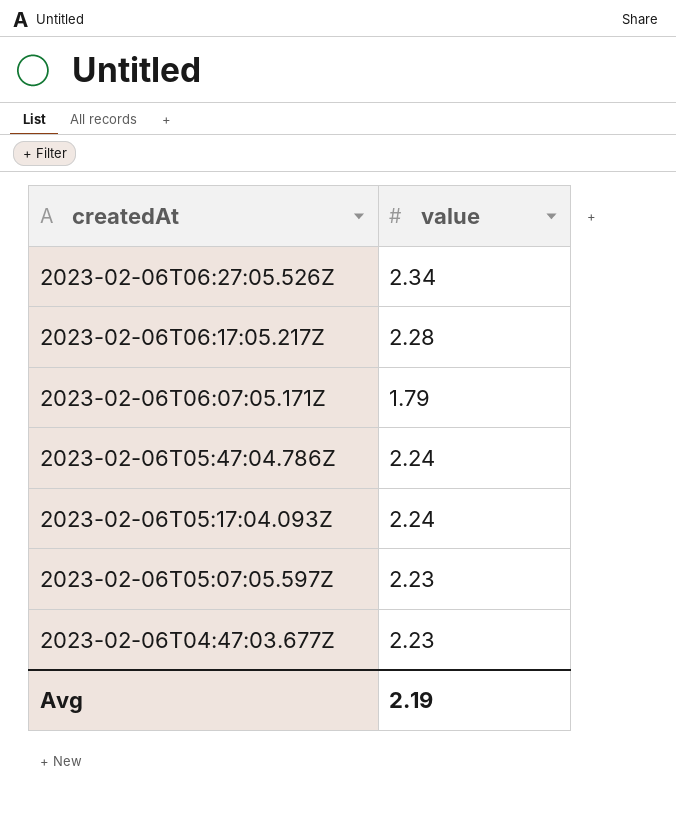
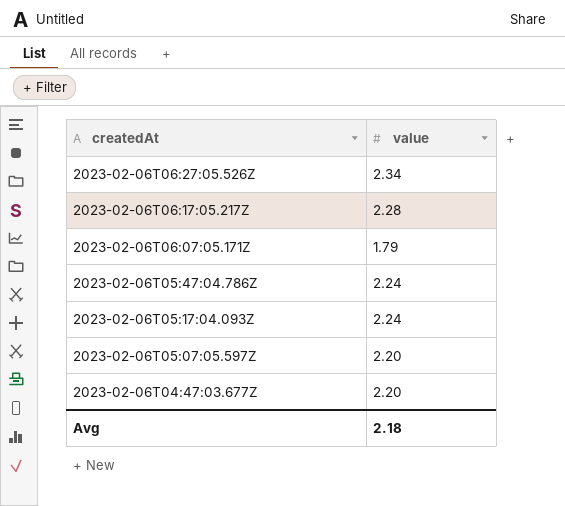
2023-02-06T05:07:05.597Z | value: 2.23 -> 2.20
2023-02-06T04:47:03.677Z | value: 2.23 -> 2.20
Avg | value: 2.19 -> 2.18

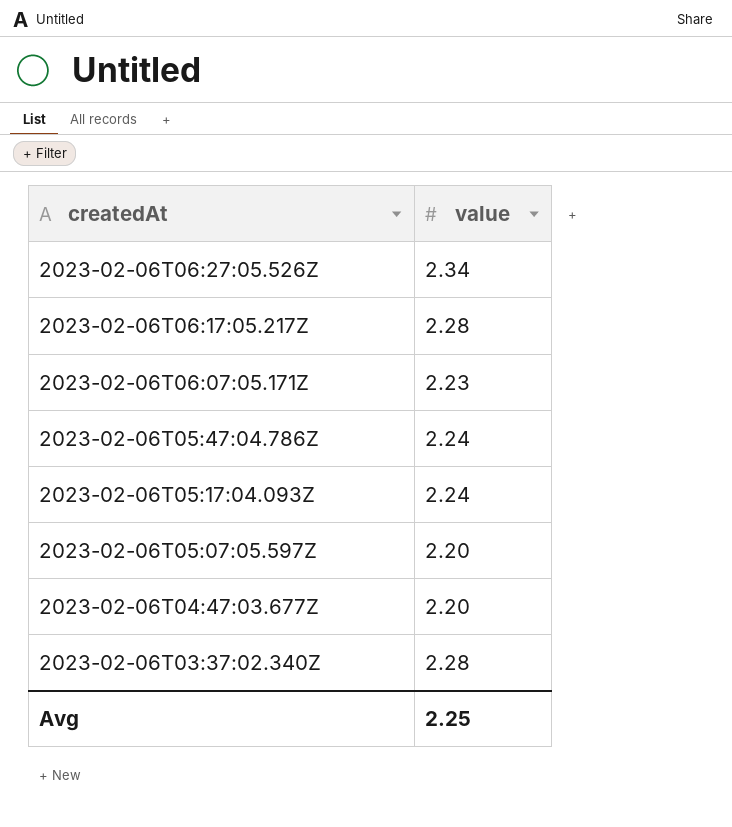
2023-02-06T06:07:05.171Z | value: 1.79 -> 2.23
row 2023-02-06T03:37:02.340Z: none -> 2.28
Avg | value: 2.18 -> 2.25

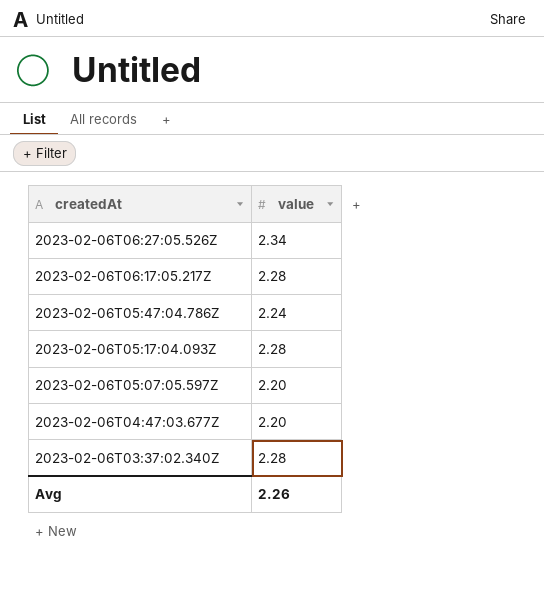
row 2023-02-06T06:07:05.171Z: 2.23 -> none
2023-02-06T05:17:04.093Z | value: 2.24 -> 2.28
Avg | value: 2.25 -> 2.26

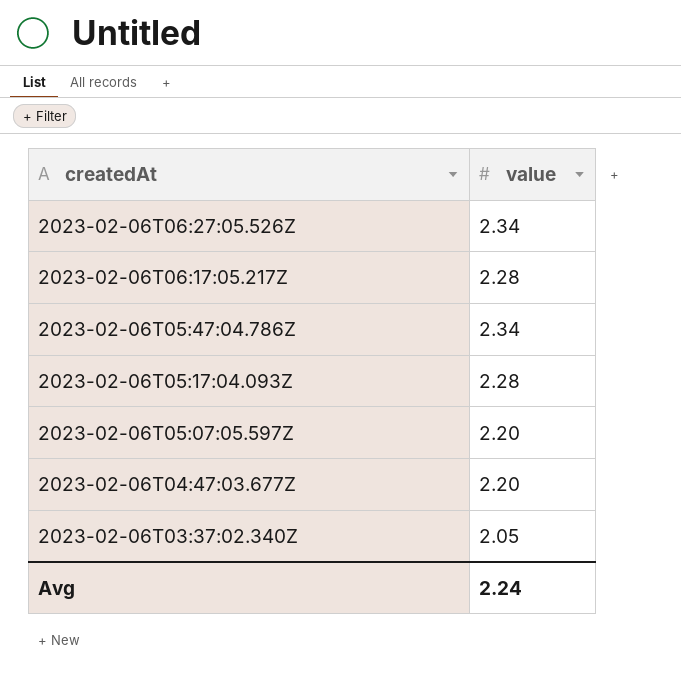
2023-02-06T05:47:04.786Z | value: 2.24 -> 2.34
2023-02-06T03:37:02.340Z | value: 2.28 -> 2.05
Avg | value: 2.26 -> 2.24

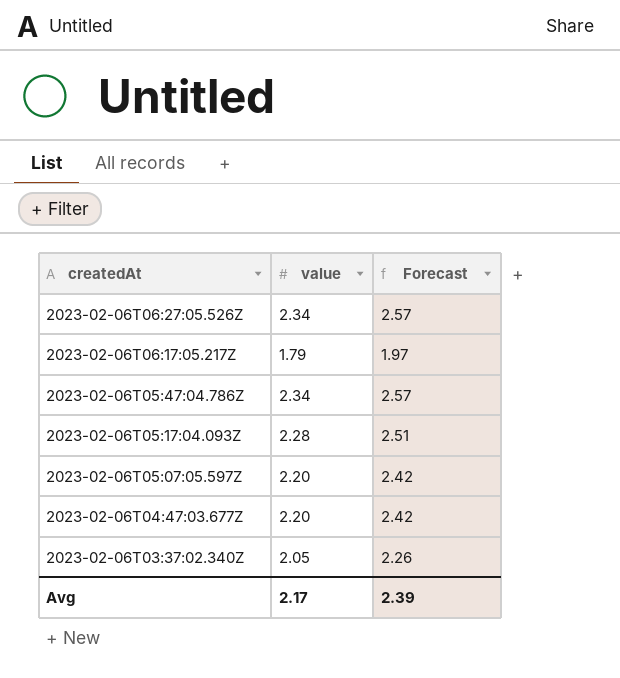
column Forecast | formula: none -> [value] * 1.1
2023-02-06T06:17:05.217Z | value: 2.28 -> 1.79
Avg | value: 2.24 -> 2.17

